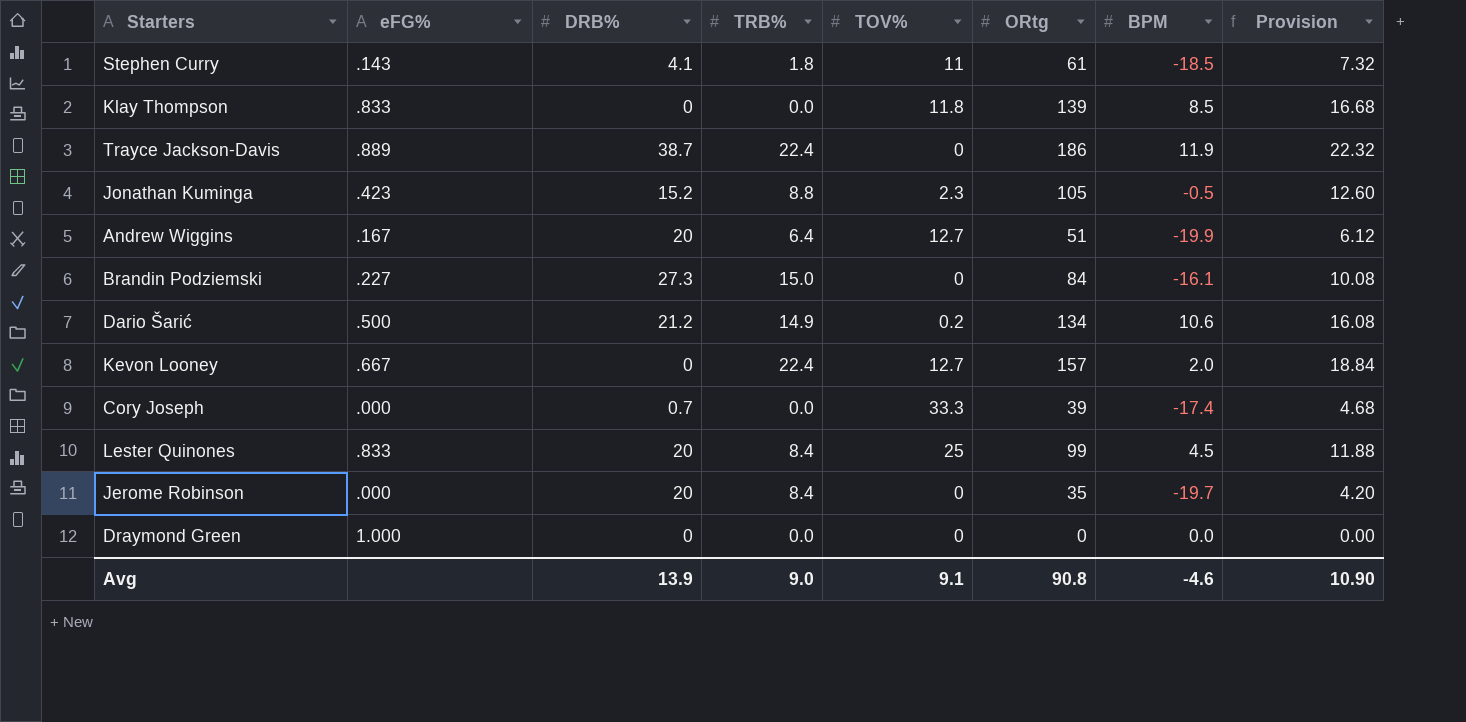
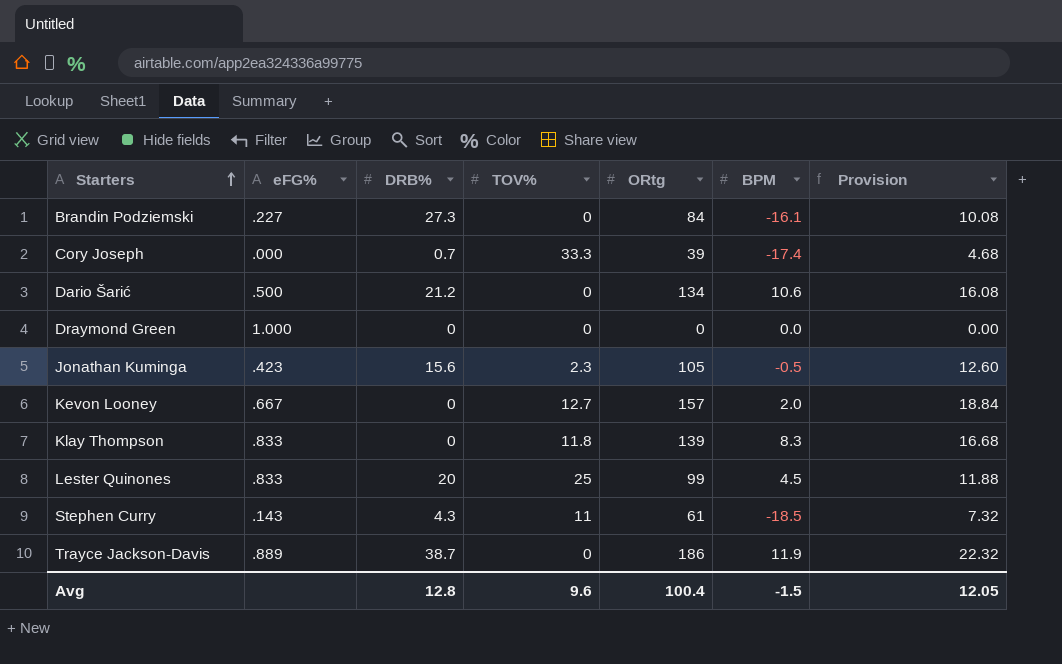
row order: none -> Starters ascending
column TRB% | position: 4 -> none
row Andrew Wiggins: .167 | 20 | 6.4 | 12.7 | 51 | -19.9 | 6.12 -> none
row Jerome Robinson: .000 | 20 | 8.4 | 0 | 35 | -19.7 | 4.20 -> none
Dario Šarić | TOV%: 0.2 -> 0
Jonathan Kuminga | DRB%: 15.2 -> 15.6
Klay Thompson | BPM: 8.5 -> 8.3
Stephen Curry | DRB%: 4.1 -> 4.3
Avg | DRB%: 13.9 -> 12.8
Avg | TOV%: 9.1 -> 9.6
Avg | ORtg: 90.8 -> 100.4
Avg | BPM: -4.6 -> -1.5
Avg | Provision: 10.90 -> 12.05

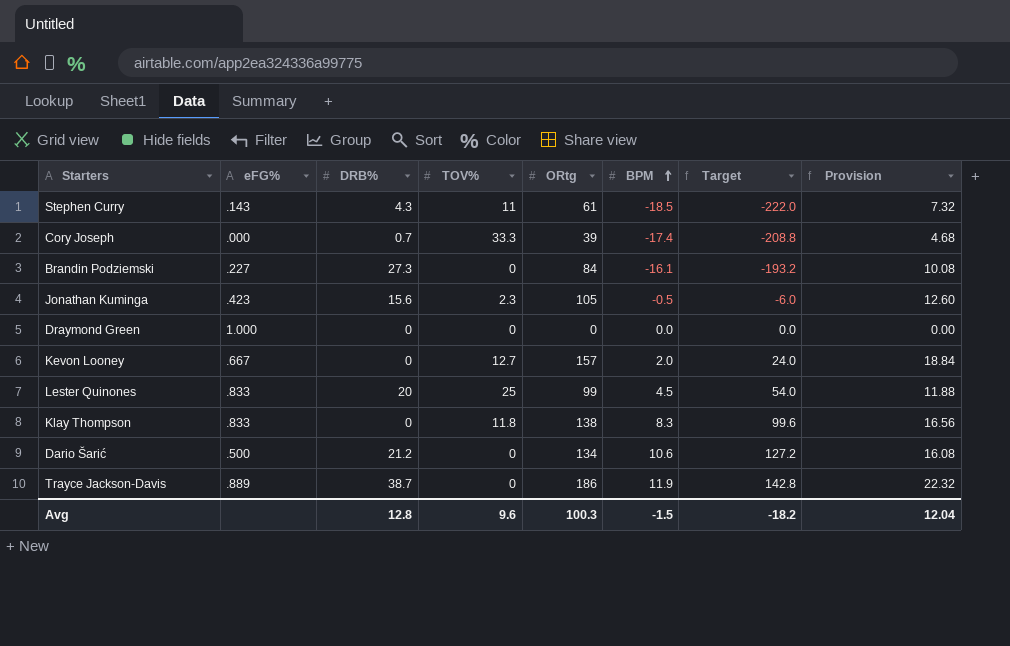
row order: Starters ascending -> BPM ascending
column Target | formula: none -> [BPM] * 12
Klay Thompson | ORtg: 139 -> 138
Klay Thompson | Provision: 16.68 -> 16.56
Avg | ORtg: 100.4 -> 100.3
Avg | Provision: 12.05 -> 12.04

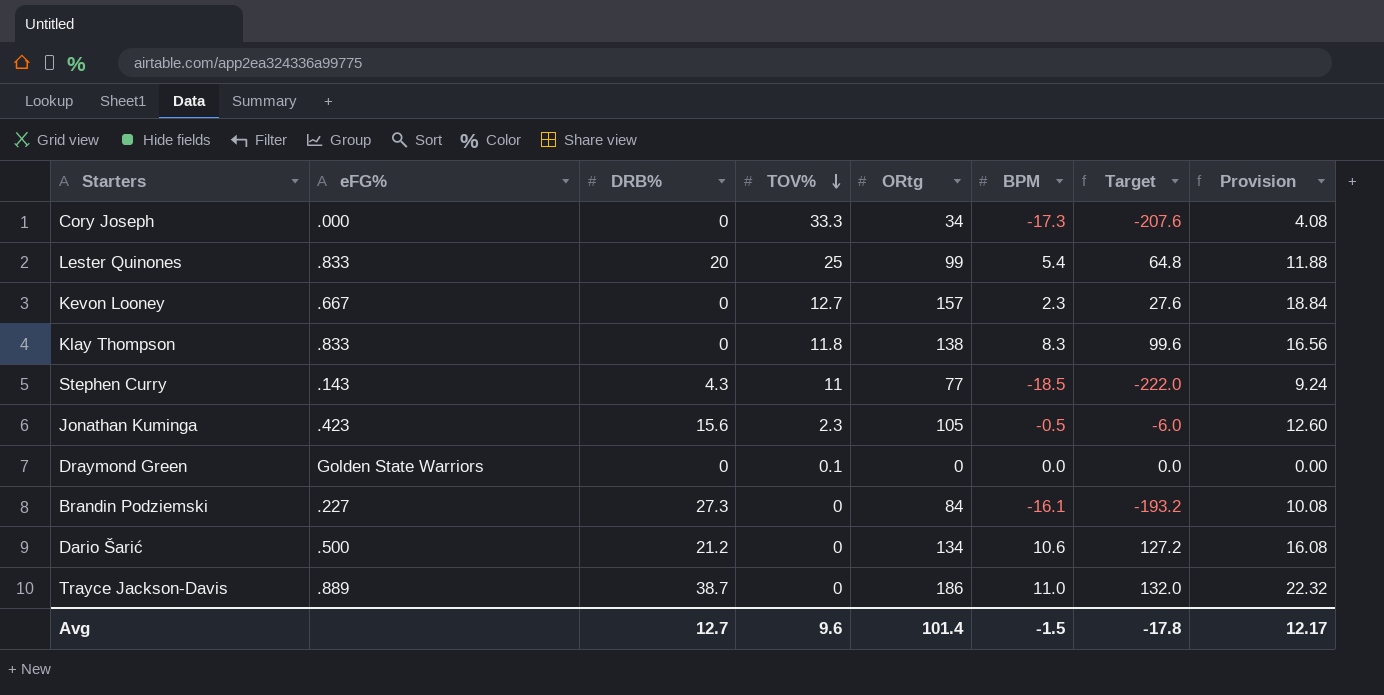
row order: BPM ascending -> TOV% descending
Cory Joseph | DRB%: 0.7 -> 0
Cory Joseph | ORtg: 39 -> 34
Cory Joseph | BPM: -17.4 -> -17.3
Cory Joseph | Target: -208.8 -> -207.6
Cory Joseph | Provision: 4.68 -> 4.08
Lester Quinones | BPM: 4.5 -> 5.4
Lester Quinones | Target: 54.0 -> 64.8
Kevon Looney | BPM: 2.0 -> 2.3
Kevon Looney | Target: 24.0 -> 27.6
Stephen Curry | ORtg: 61 -> 77
Stephen Curry | Provision: 7.32 -> 9.24
Draymond Green | eFG%: 1.000 -> Golden State Warriors
Draymond Green | TOV%: 0 -> 0.1
Trayce Jackson-Davis | BPM: 11.9 -> 11.0
Trayce Jackson-Davis | Target: 142.8 -> 132.0
Avg | DRB%: 12.8 -> 12.7
Avg | ORtg: 100.3 -> 101.4
Avg | Target: -18.2 -> -17.8
Avg | Provision: 12.04 -> 12.17

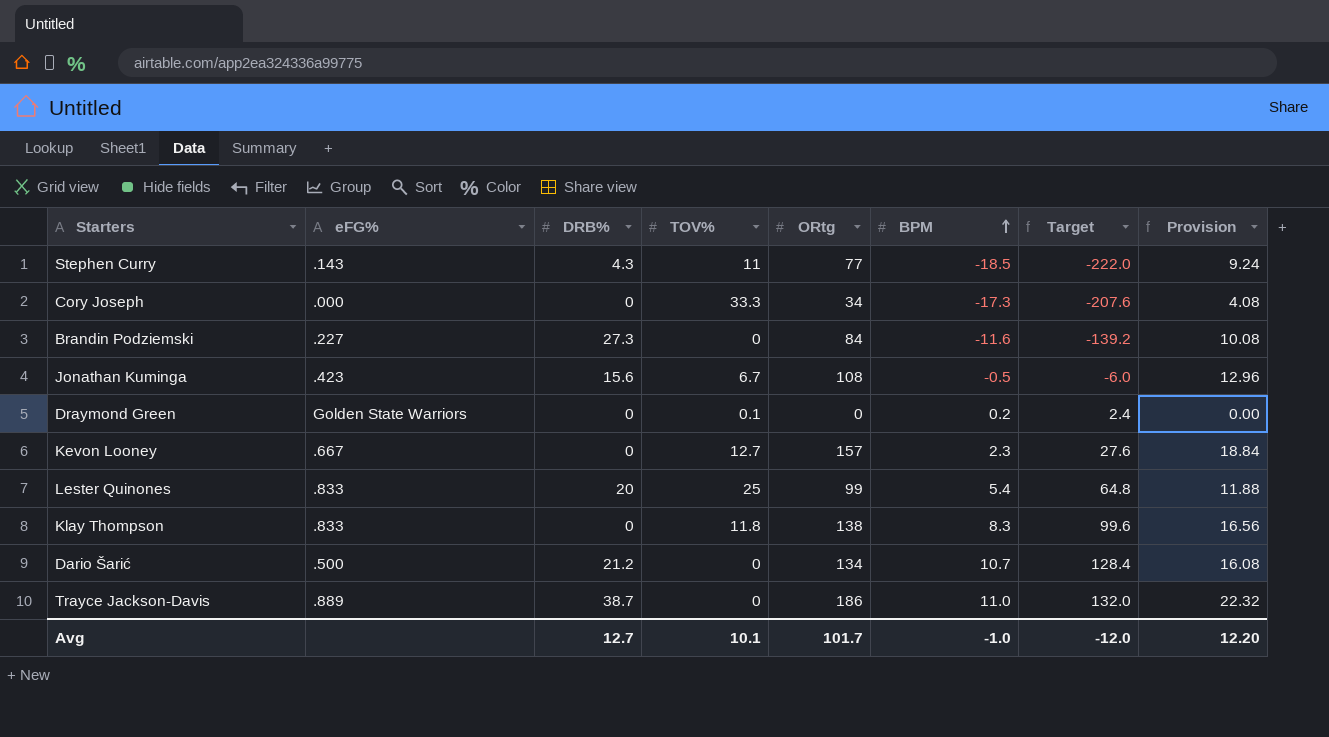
row order: TOV% descending -> BPM ascending
Brandin Podziemski | BPM: -16.1 -> -11.6
Brandin Podziemski | Target: -193.2 -> -139.2
Jonathan Kuminga | TOV%: 2.3 -> 6.7
Jonathan Kuminga | ORtg: 105 -> 108
Jonathan Kuminga | Provision: 12.60 -> 12.96
Draymond Green | BPM: 0.0 -> 0.2
Draymond Green | Target: 0.0 -> 2.4
Dario Šarić | BPM: 10.6 -> 10.7
Dario Šarić | Target: 127.2 -> 128.4
Avg | TOV%: 9.6 -> 10.1
Avg | ORtg: 101.4 -> 101.7
Avg | BPM: -1.5 -> -1.0
Avg | Target: -17.8 -> -12.0
Avg | Provision: 12.17 -> 12.20

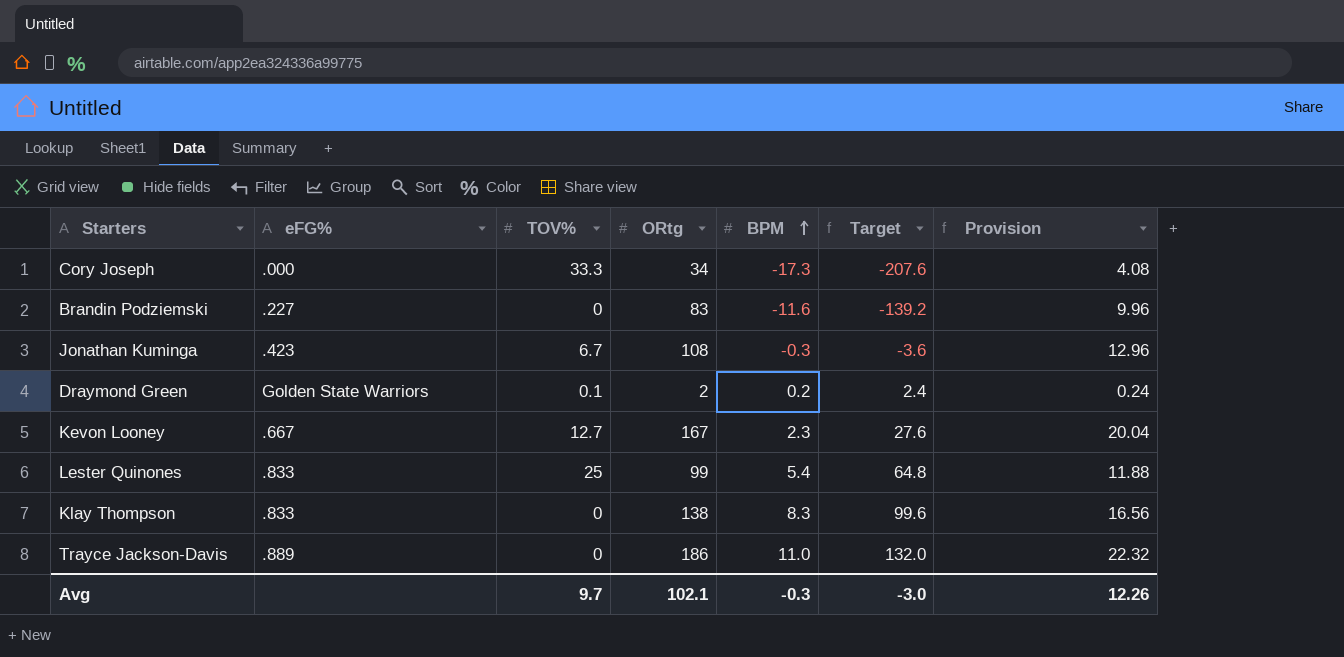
column DRB% | position: 3 -> none
row Stephen Curry: .143 | 4.3 | 11 | 77 | -18.5 | -222.0 | 9.24 -> none
row Dario Šarić: .500 | 21.2 | 0 | 134 | 10.7 | 128.4 | 16.08 -> none
Brandin Podziemski | ORtg: 84 -> 83
Brandin Podziemski | Provision: 10.08 -> 9.96
Jonathan Kuminga | BPM: -0.5 -> -0.3
Jonathan Kuminga | Target: -6.0 -> -3.6
Draymond Green | ORtg: 0 -> 2
Draymond Green | Provision: 0.00 -> 0.24
Kevon Looney | ORtg: 157 -> 167
Kevon Looney | Provision: 18.84 -> 20.04
Klay Thompson | TOV%: 11.8 -> 0
Avg | TOV%: 10.1 -> 9.7
Avg | ORtg: 101.7 -> 102.1
Avg | BPM: -1.0 -> -0.3
Avg | Target: -12.0 -> -3.0
Avg | Provision: 12.20 -> 12.26

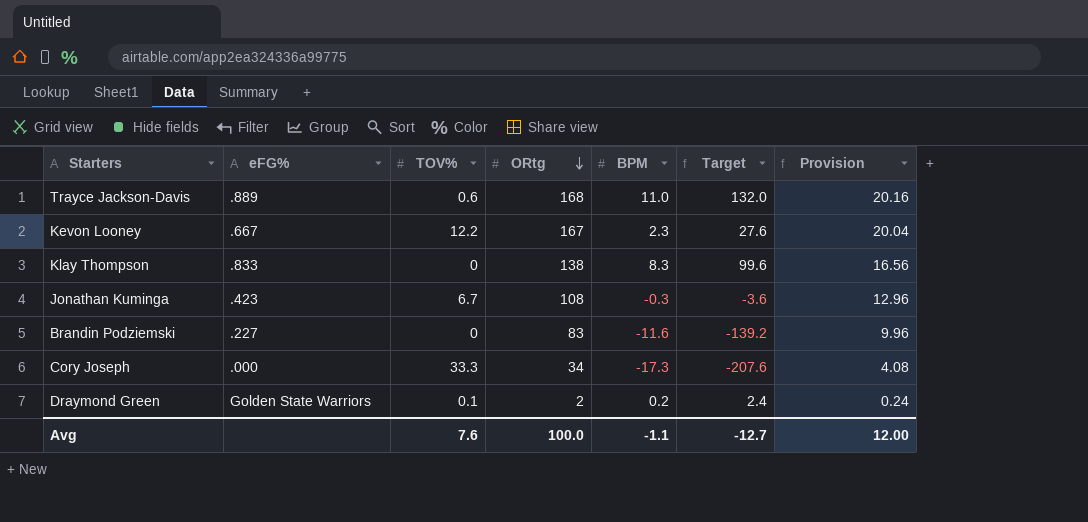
row order: BPM ascending -> ORtg descending
row Lester Quinones: .833 | 25 | 99 | 5.4 | 64.8 | 11.88 -> none
Trayce Jackson-Davis | TOV%: 0 -> 0.6
Trayce Jackson-Davis | ORtg: 186 -> 168
Trayce Jackson-Davis | Provision: 22.32 -> 20.16
Kevon Looney | TOV%: 12.7 -> 12.2
Avg | TOV%: 9.7 -> 7.6
Avg | ORtg: 102.1 -> 100.0
Avg | BPM: -0.3 -> -1.1
Avg | Target: -3.0 -> -12.7
Avg | Provision: 12.26 -> 12.00

